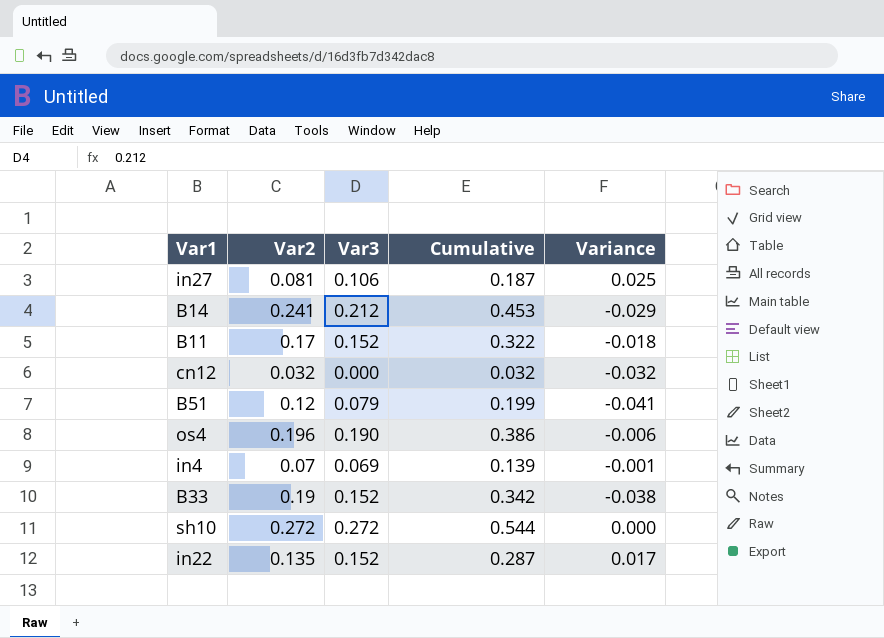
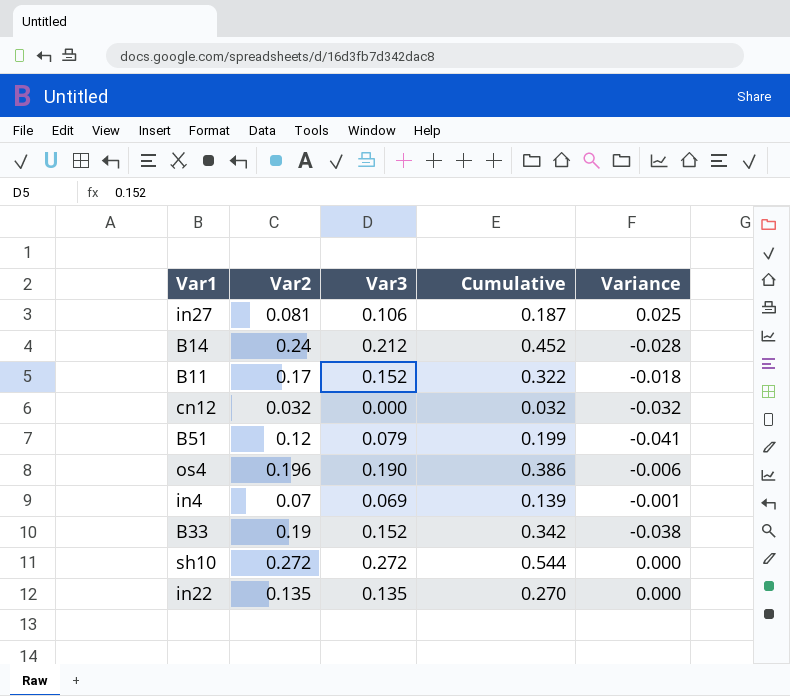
B14 | Var2: 0.241 -> 0.24
B14 | Cumulative: 0.453 -> 0.452
B14 | Variance: -0.029 -> -0.028
in22 | Var3: 0.152 -> 0.135
in22 | Cumulative: 0.287 -> 0.270
in22 | Variance: 0.017 -> 0.000

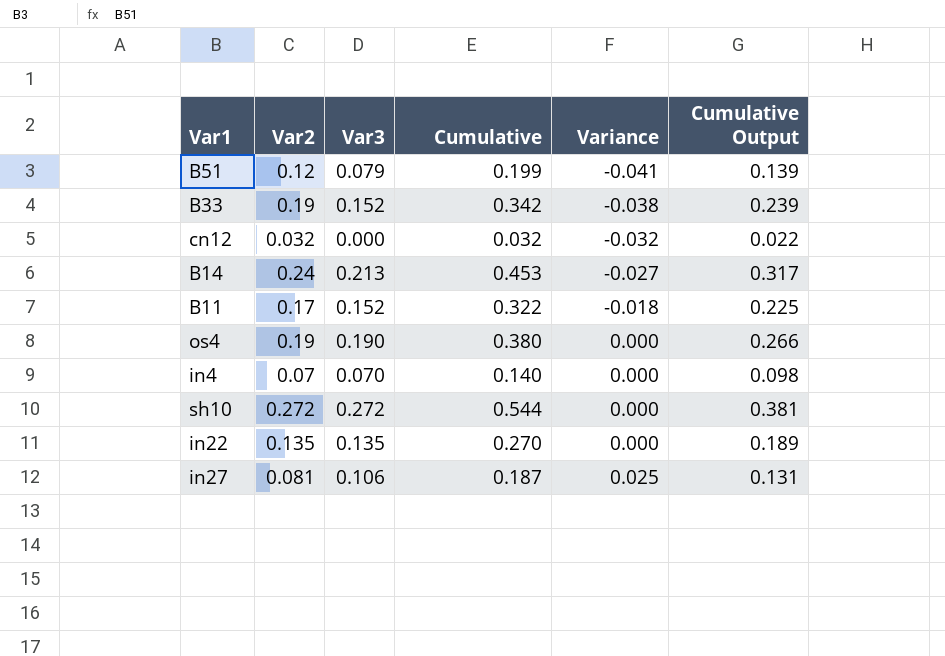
row order: none -> Variance ascending
column Cumulative Output | formula: none -> [Cumulative] * 0.7
B14 | Var3: 0.212 -> 0.213
B14 | Cumulative: 0.452 -> 0.453
B14 | Variance: -0.028 -> -0.027
os4 | Var2: 0.196 -> 0.19
os4 | Cumulative: 0.386 -> 0.380
os4 | Variance: -0.006 -> 0.000
in4 | Var3: 0.069 -> 0.070
in4 | Cumulative: 0.139 -> 0.140
in4 | Variance: -0.001 -> 0.000

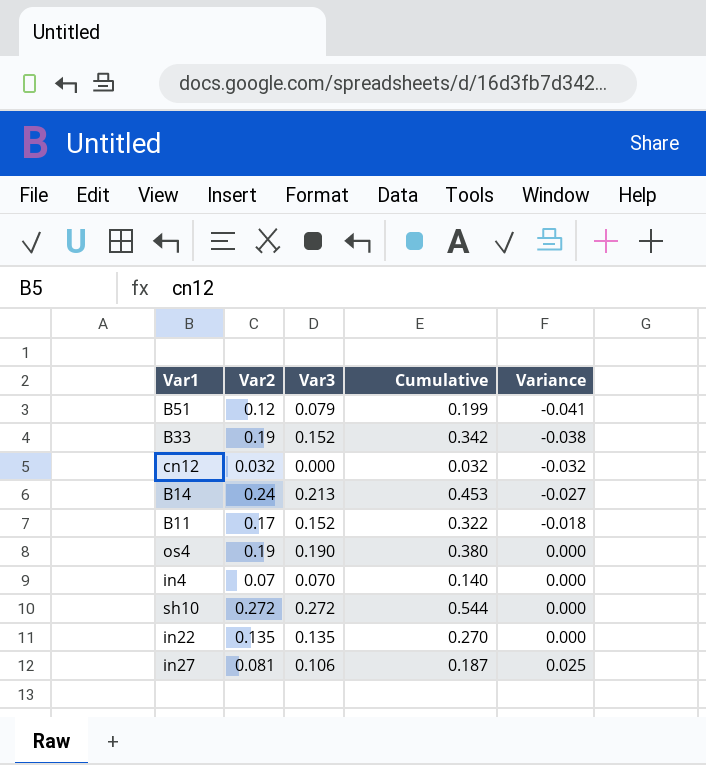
column Cumulative Output | formula: [Cumulative] * 0.7 -> none

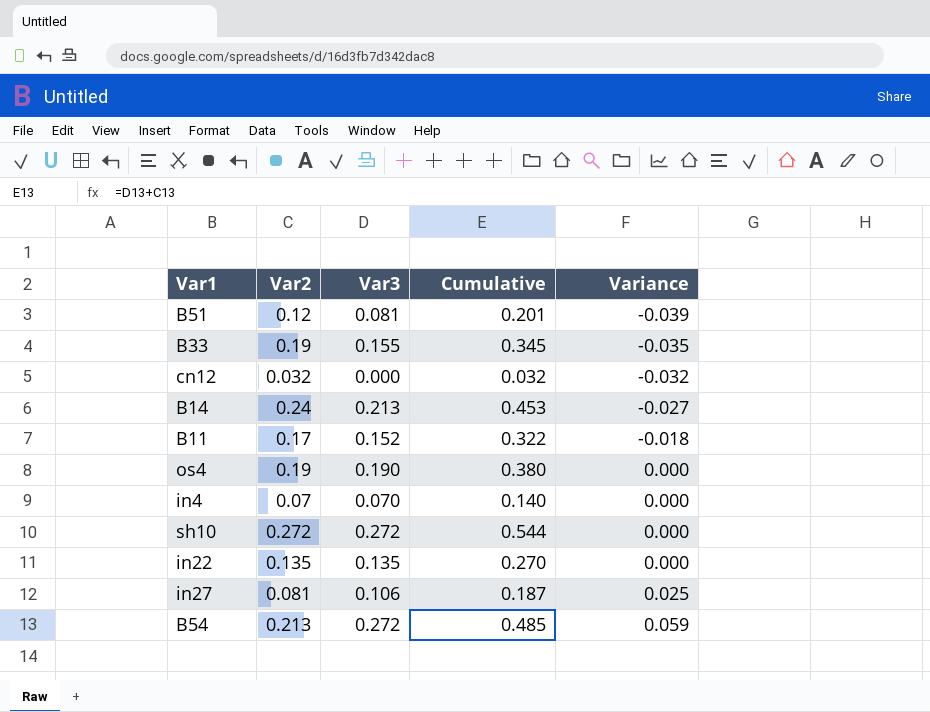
B51 | Var3: 0.079 -> 0.081
B51 | Cumulative: 0.199 -> 0.201
B51 | Variance: -0.041 -> -0.039
B33 | Var3: 0.152 -> 0.155
B33 | Cumulative: 0.342 -> 0.345
B33 | Variance: -0.038 -> -0.035
row B54: none -> 0.213 | 0.272 | 0.485 | 0.059

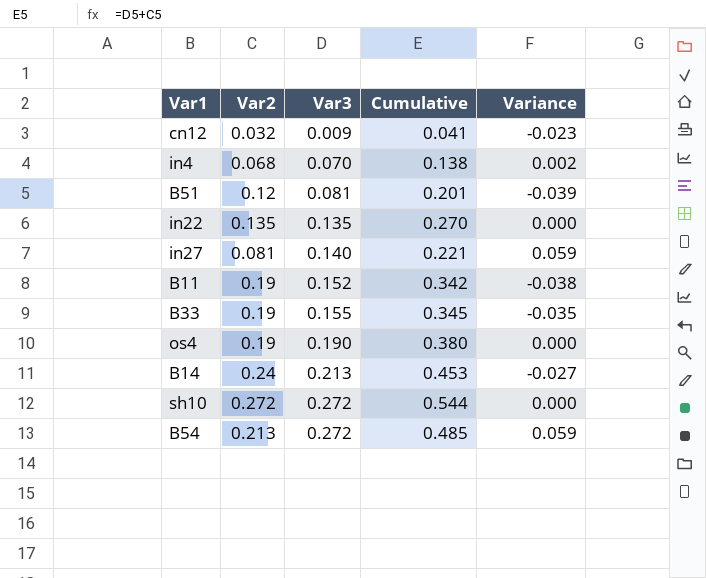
row order: Variance ascending -> Var3 ascending
cn12 | Var3: 0.000 -> 0.009
cn12 | Cumulative: 0.032 -> 0.041
cn12 | Variance: -0.032 -> -0.023
in4 | Var2: 0.07 -> 0.068
in4 | Cumulative: 0.140 -> 0.138
in4 | Variance: 0.000 -> 0.002
in27 | Var3: 0.106 -> 0.140
in27 | Cumulative: 0.187 -> 0.221
in27 | Variance: 0.025 -> 0.059
B11 | Var2: 0.17 -> 0.19
B11 | Cumulative: 0.322 -> 0.342
B11 | Variance: -0.018 -> -0.038

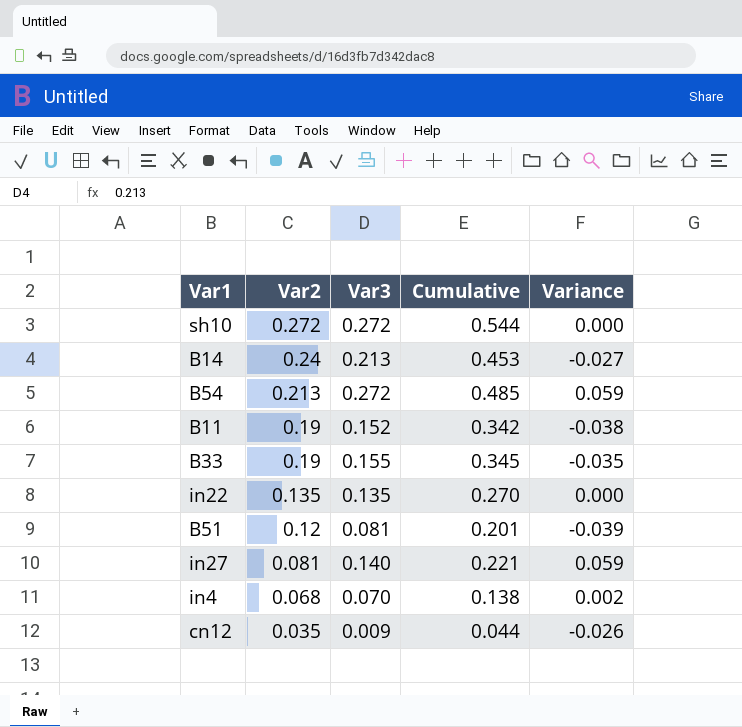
row order: Var3 ascending -> Var2 descending
row os4: 0.19 | 0.190 | 0.380 | 0.000 -> none
cn12 | Var2: 0.032 -> 0.035
cn12 | Cumulative: 0.041 -> 0.044
cn12 | Variance: -0.023 -> -0.026

